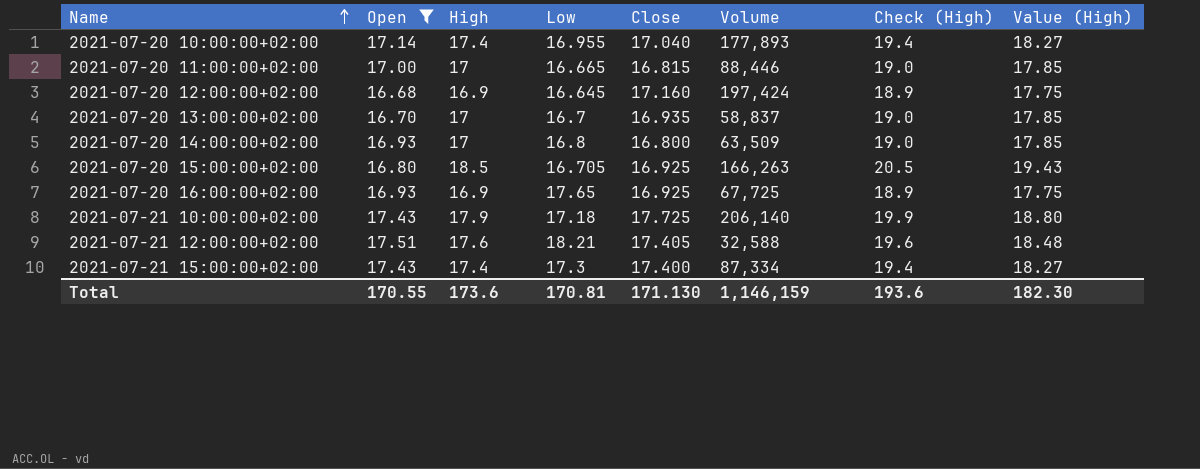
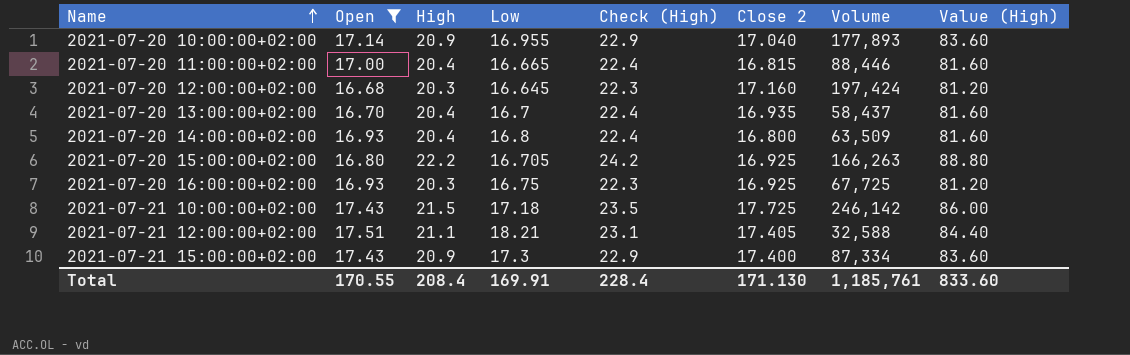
column Check (High) | position: 7 -> 5
column name: Close -> Close 2
column Value (High) | formula: [High] * 1.05 -> [High] * 4
2021-07-20 10:00:00+02:00 | High: 17.4 -> 20.9
2021-07-20 10:00:00+02:00 | Check (High): 19.4 -> 22.9
2021-07-20 11:00:00+02:00 | High: 17 -> 20.4
2021-07-20 11:00:00+02:00 | Check (High): 19.0 -> 22.4
2021-07-20 12:00:00+02:00 | High: 16.9 -> 20.3
2021-07-20 12:00:00+02:00 | Check (High): 18.9 -> 22.3
2021-07-20 13:00:00+02:00 | High: 17 -> 20.4
2021-07-20 13:00:00+02:00 | Check (High): 19.0 -> 22.4
2021-07-20 13:00:00+02:00 | Volume: 58,837 -> 58,437
2021-07-20 14:00:00+02:00 | High: 17 -> 20.4
2021-07-20 14:00:00+02:00 | Check (High): 19.0 -> 22.4
2021-07-20 15:00:00+02:00 | High: 18.5 -> 22.2
2021-07-20 15:00:00+02:00 | Check (High): 20.5 -> 24.2
2021-07-20 16:00:00+02:00 | High: 16.9 -> 20.3
2021-07-20 16:00:00+02:00 | Low: 17.65 -> 16.75
2021-07-20 16:00:00+02:00 | Check (High): 18.9 -> 22.3
2021-07-21 10:00:00+02:00 | High: 17.9 -> 21.5
2021-07-21 10:00:00+02:00 | Check (High): 19.9 -> 23.5
2021-07-21 10:00:00+02:00 | Volume: 206,140 -> 246,142
2021-07-21 12:00:00+02:00 | High: 17.6 -> 21.1
2021-07-21 12:00:00+02:00 | Check (High): 19.6 -> 23.1
2021-07-21 15:00:00+02:00 | High: 17.4 -> 20.9
2021-07-21 15:00:00+02:00 | Check (High): 19.4 -> 22.9
Total | High: 173.6 -> 208.4
Total | Low: 170.81 -> 169.91
Total | Check (High): 193.6 -> 228.4
Total | Volume: 1,146,159 -> 1,185,761
Total | Value (High): 182.30 -> 833.60

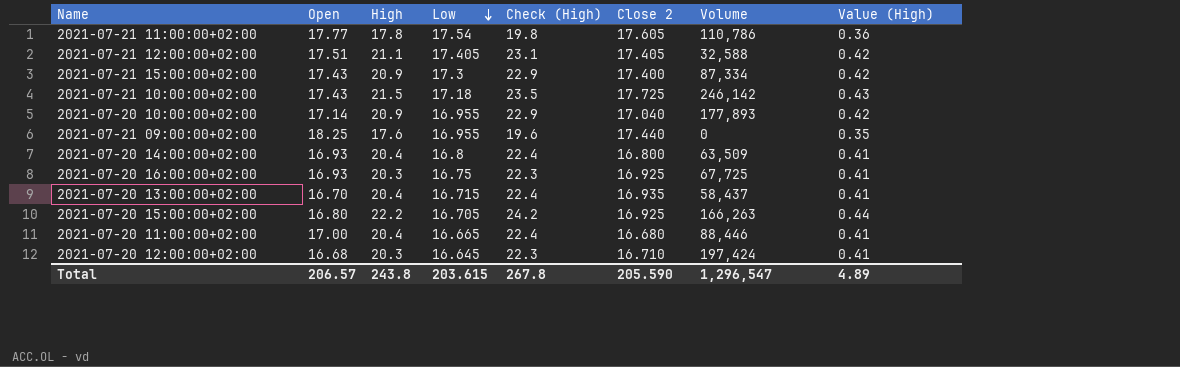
filter: Open <= 17.51 -> none
row order: Name ascending -> Low descending
column Value (High) | formula: [High] * 4 -> [High] * 0.02
2021-07-21 12:00:00+02:00 | Low: 18.21 -> 17.405
2021-07-20 13:00:00+02:00 | Low: 16.7 -> 16.715
2021-07-20 11:00:00+02:00 | Close 2: 16.815 -> 16.680
2021-07-20 12:00:00+02:00 | Close 2: 17.160 -> 16.710
Total | Open: 170.55 -> 206.57
Total | High: 208.4 -> 243.8
Total | Low: 169.91 -> 203.615
Total | Check (High): 228.4 -> 267.8
Total | Close 2: 171.130 -> 205.590
Total | Volume: 1,185,761 -> 1,296,547
Total | Value (High): 833.60 -> 4.89

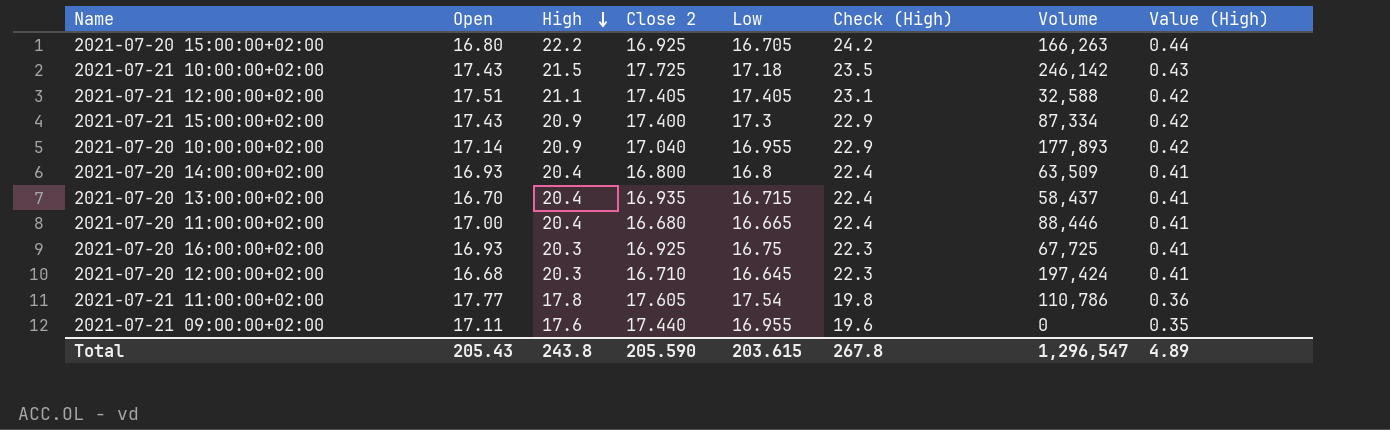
row order: Low descending -> High descending
column Close 2 | position: 6 -> 4
2021-07-21 09:00:00+02:00 | Open: 18.25 -> 17.11
Total | Open: 206.57 -> 205.43

